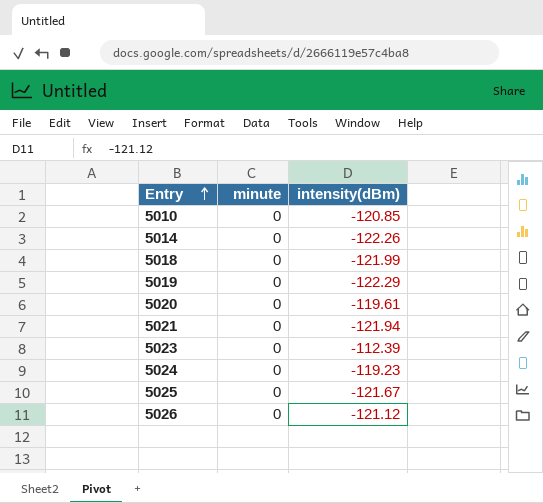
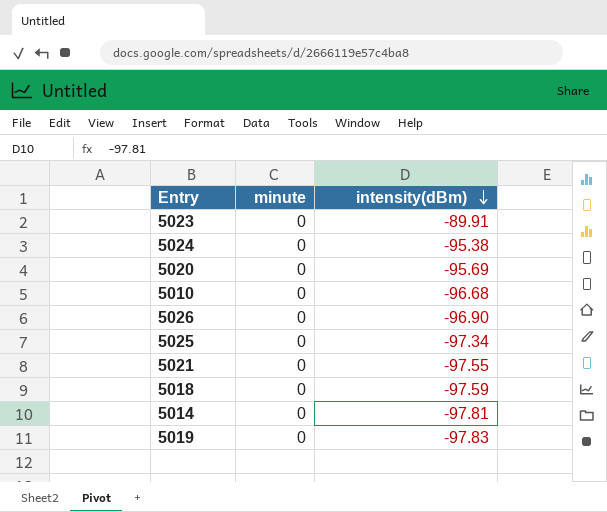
row order: Entry ascending -> intensity(dBm) descending
5023 | intensity(dBm): -112.39 -> -89.91
5024 | intensity(dBm): -119.23 -> -95.38
5020 | intensity(dBm): -119.61 -> -95.69
5010 | intensity(dBm): -120.85 -> -96.68
5026 | intensity(dBm): -121.12 -> -96.90
5025 | intensity(dBm): -121.67 -> -97.34
5021 | intensity(dBm): -121.94 -> -97.55
5018 | intensity(dBm): -121.99 -> -97.59
5014 | intensity(dBm): -122.26 -> -97.81
5019 | intensity(dBm): -122.29 -> -97.83

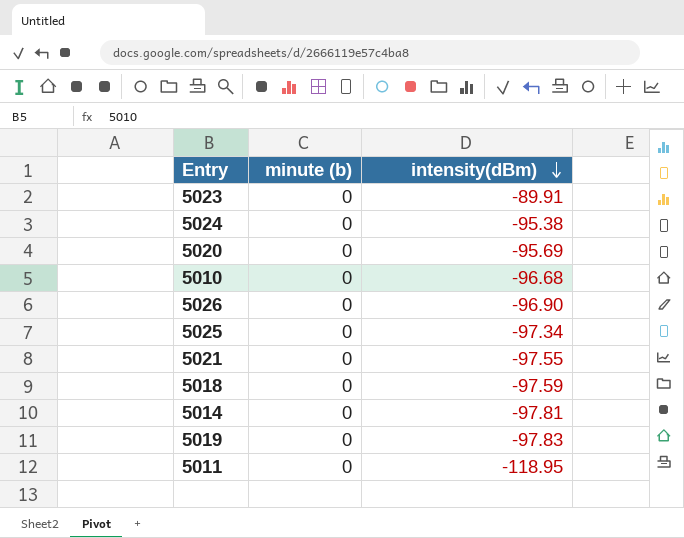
column name: minute -> minute (b)
row 5011: none -> 0 | -118.95

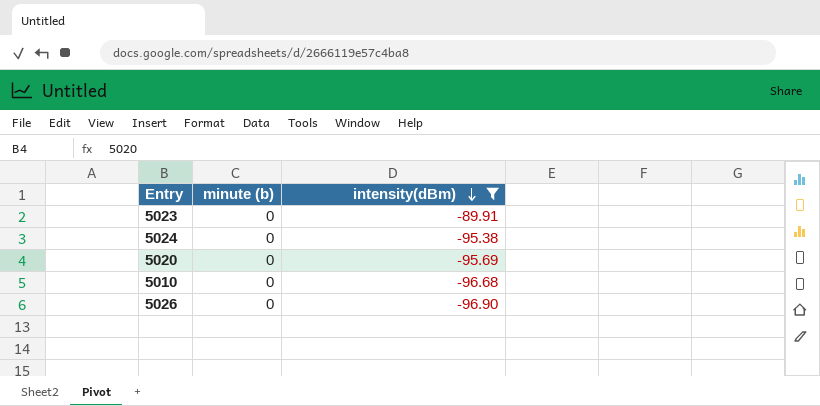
filter: none -> intensity(dBm) >= -96.90

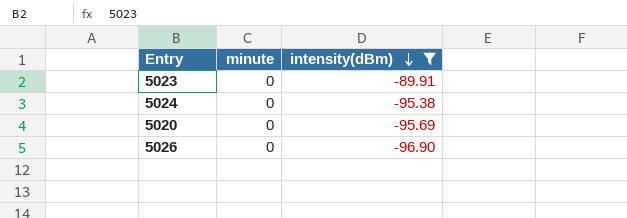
column name: minute (b) -> minute
row 5010: 0 | -96.68 -> none

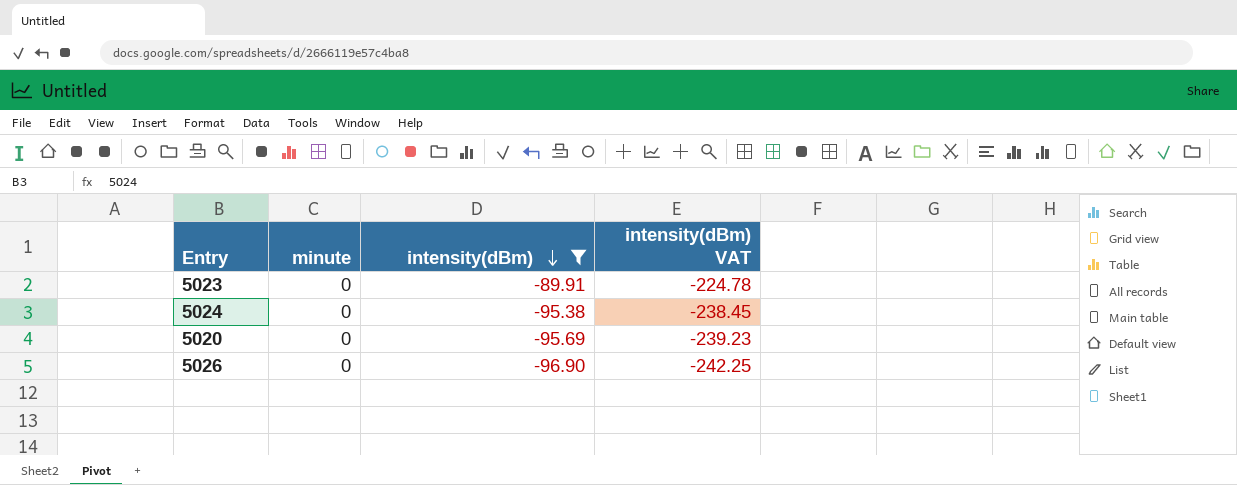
column intensity(dBm) VAT | formula: none -> [intensity(dBm)] * 2.5

